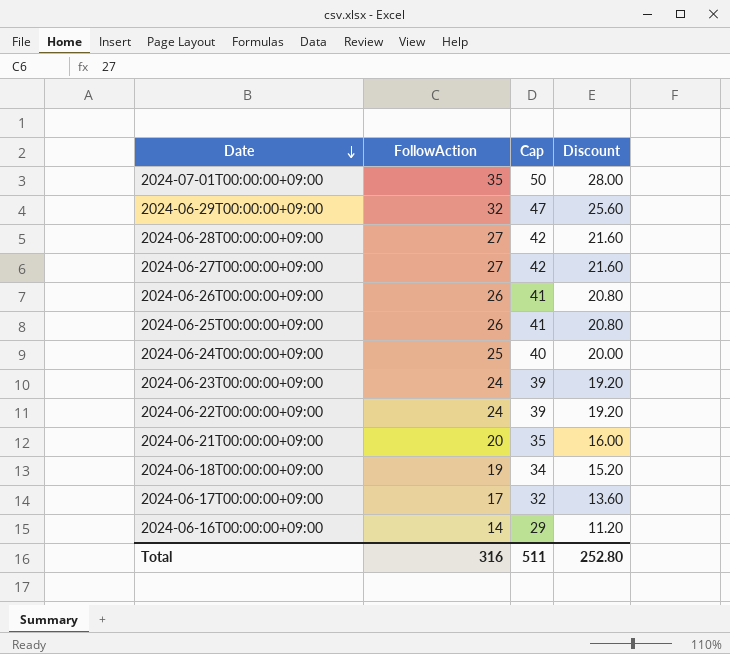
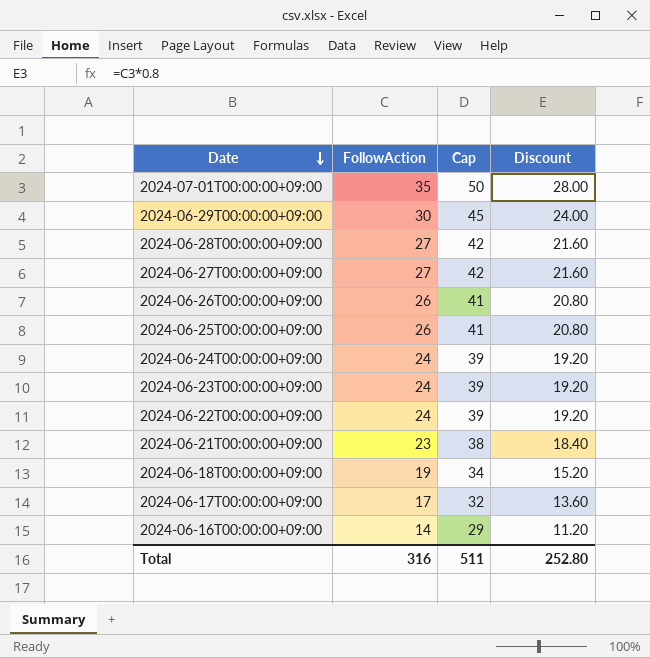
2024-06-29T00:00:00+09:00 | FollowAction: 32 -> 30
2024-06-29T00:00:00+09:00 | Cap: 47 -> 45
2024-06-29T00:00:00+09:00 | Discount: 25.60 -> 24.00
2024-06-24T00:00:00+09:00 | FollowAction: 25 -> 24
2024-06-24T00:00:00+09:00 | Cap: 40 -> 39
2024-06-24T00:00:00+09:00 | Discount: 20.00 -> 19.20
2024-06-21T00:00:00+09:00 | FollowAction: 20 -> 23
2024-06-21T00:00:00+09:00 | Cap: 35 -> 38
2024-06-21T00:00:00+09:00 | Discount: 16.00 -> 18.40

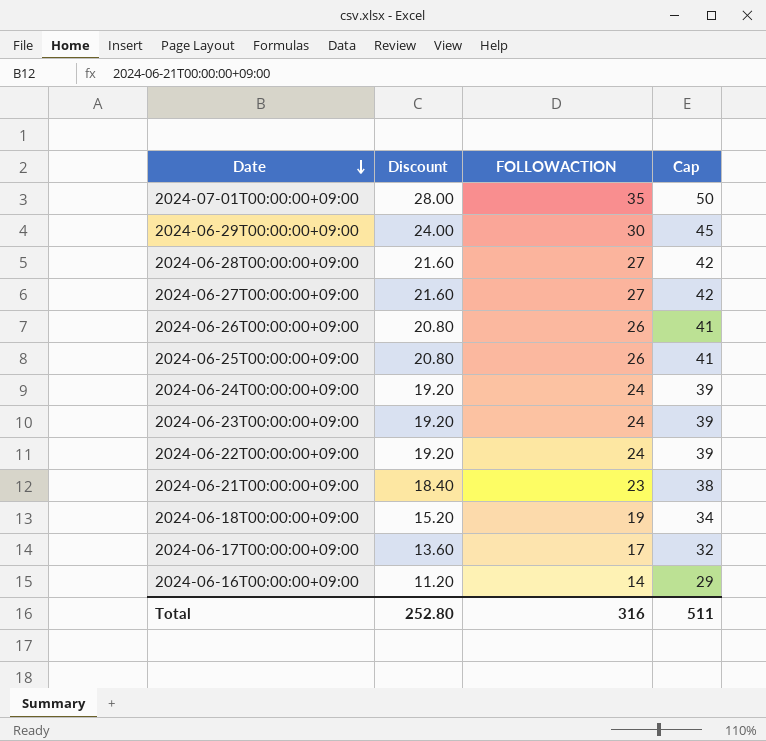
column Discount | position: 4 -> 2
column name: FollowAction -> FOLLOWACTION

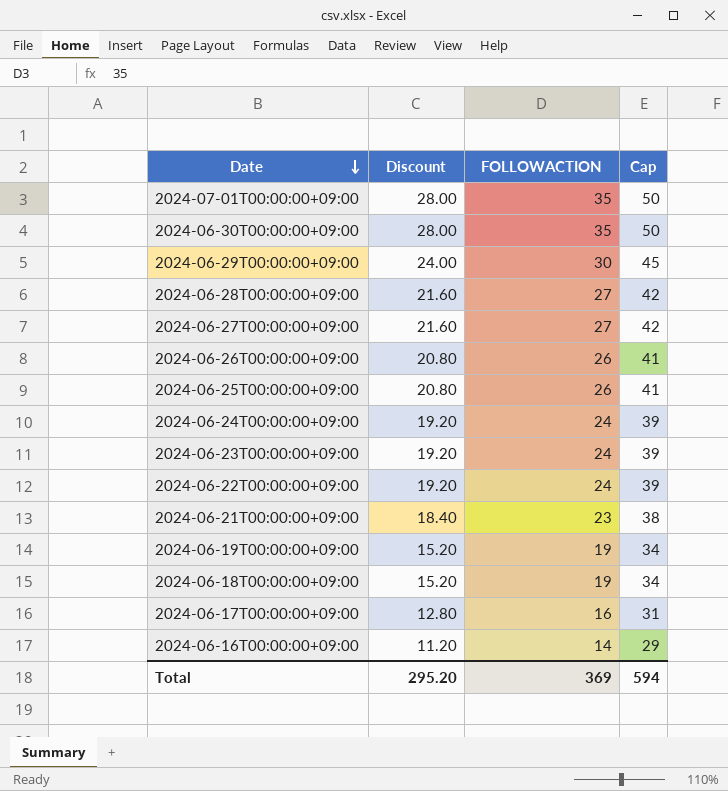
row 2024-06-30T00:00:00+09:00: none -> 28.00 | 35 | 50
row 2024-06-19T00:00:00+09:00: none -> 15.20 | 19 | 34
2024-06-17T00:00:00+09:00 | Discount: 13.60 -> 12.80
2024-06-17T00:00:00+09:00 | FOLLOWACTION: 17 -> 16
2024-06-17T00:00:00+09:00 | Cap: 32 -> 31
Total | Discount: 252.80 -> 295.20
Total | FOLLOWACTION: 316 -> 369
Total | Cap: 511 -> 594

